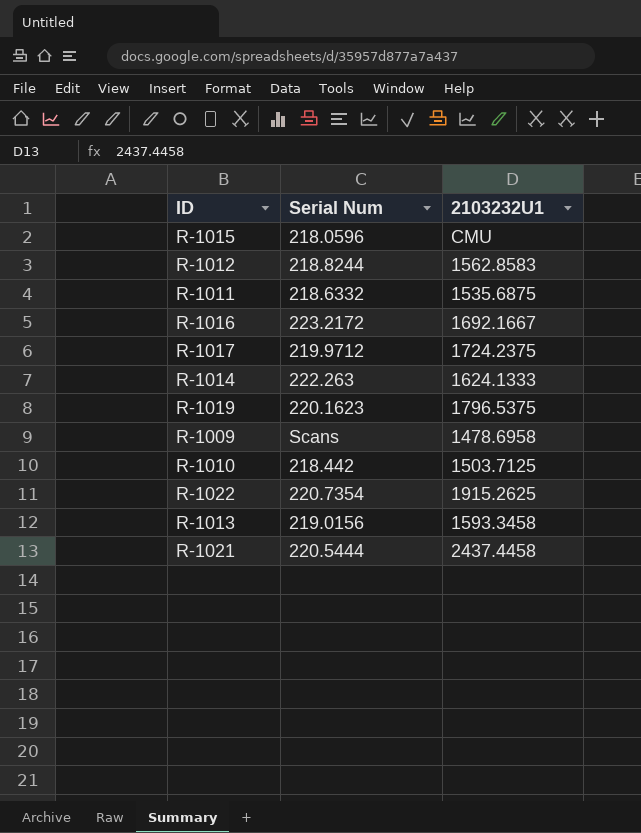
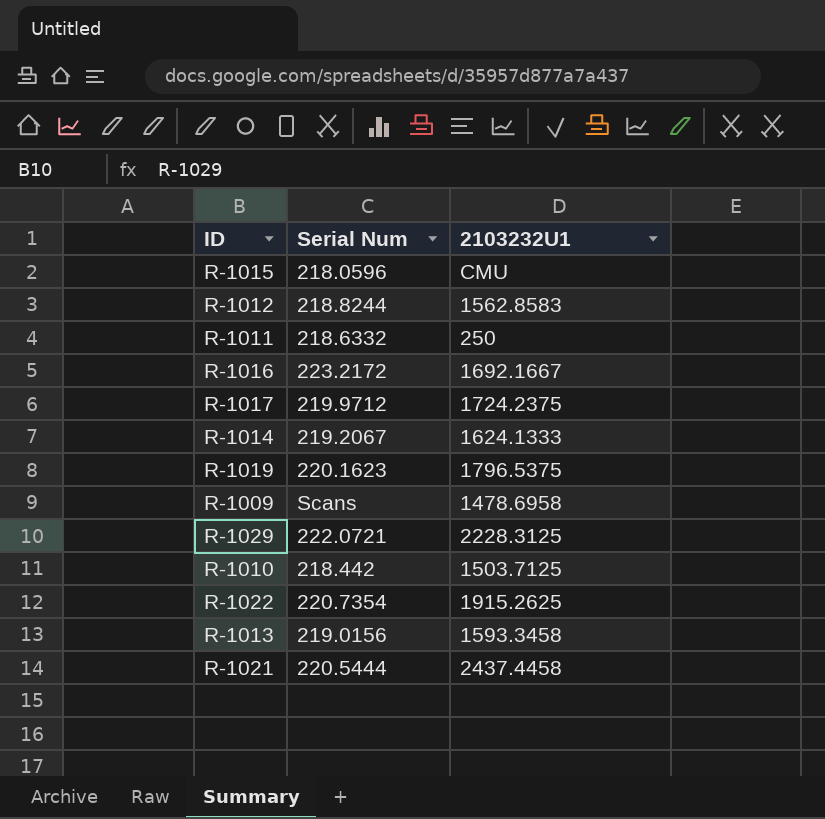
R-1011 | 2103232U1: 1535.6875 -> 250
R-1014 | Serial Num: 222.263 -> 219.2067
row R-1029: none -> 222.0721 | 2228.3125

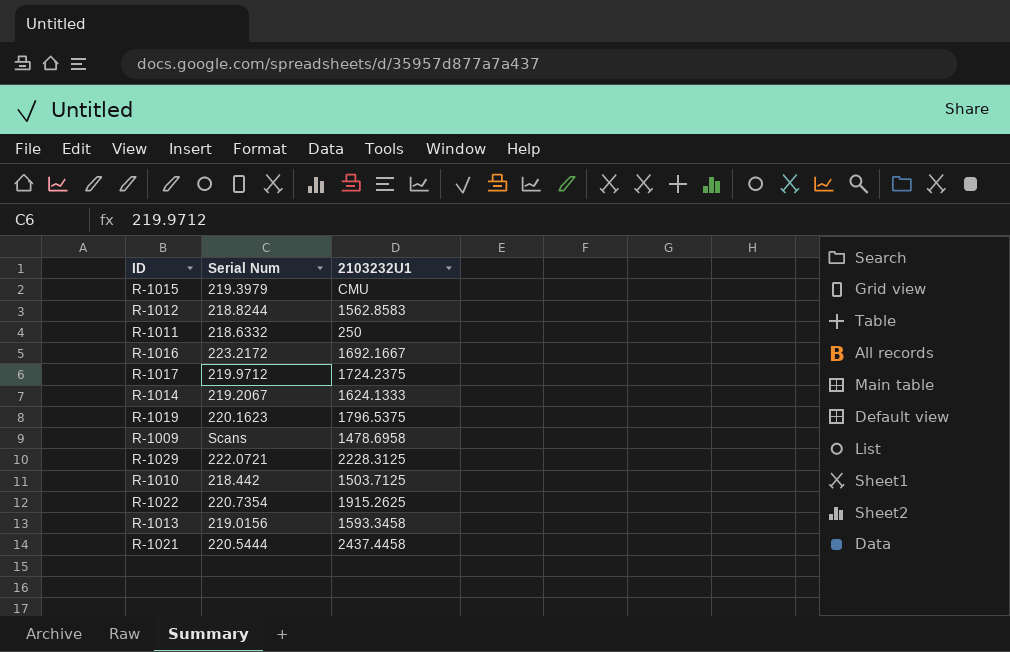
R-1015 | Serial Num: 218.0596 -> 219.3979

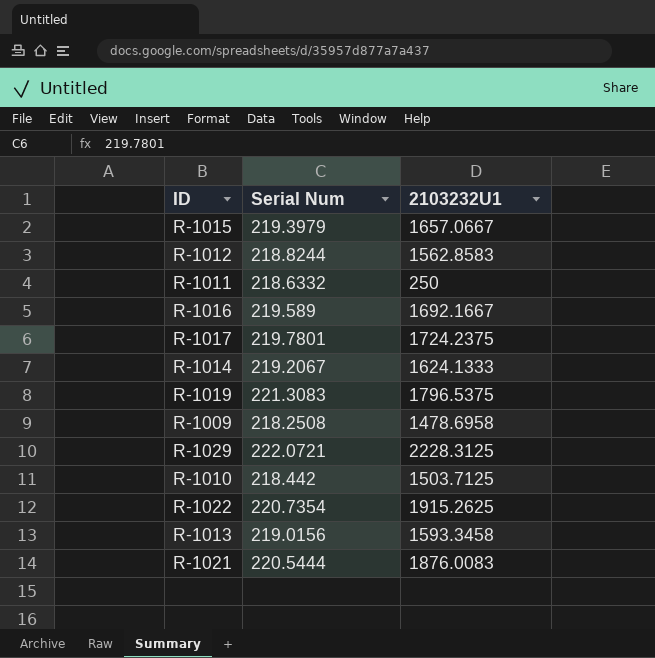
R-1015 | 2103232U1: CMU -> 1657.0667
R-1016 | Serial Num: 223.2172 -> 219.589
R-1017 | Serial Num: 219.9712 -> 219.7801
R-1019 | Serial Num: 220.1623 -> 221.3083
R-1009 | Serial Num: Scans -> 218.2508
R-1021 | 2103232U1: 2437.4458 -> 1876.0083

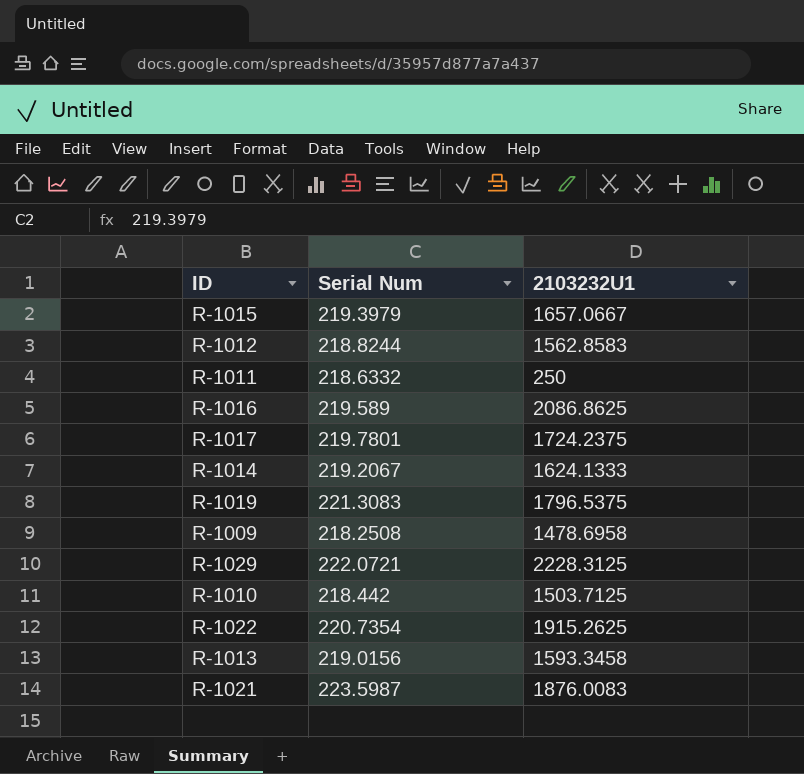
R-1016 | 2103232U1: 1692.1667 -> 2086.8625
R-1021 | Serial Num: 220.5444 -> 223.5987

